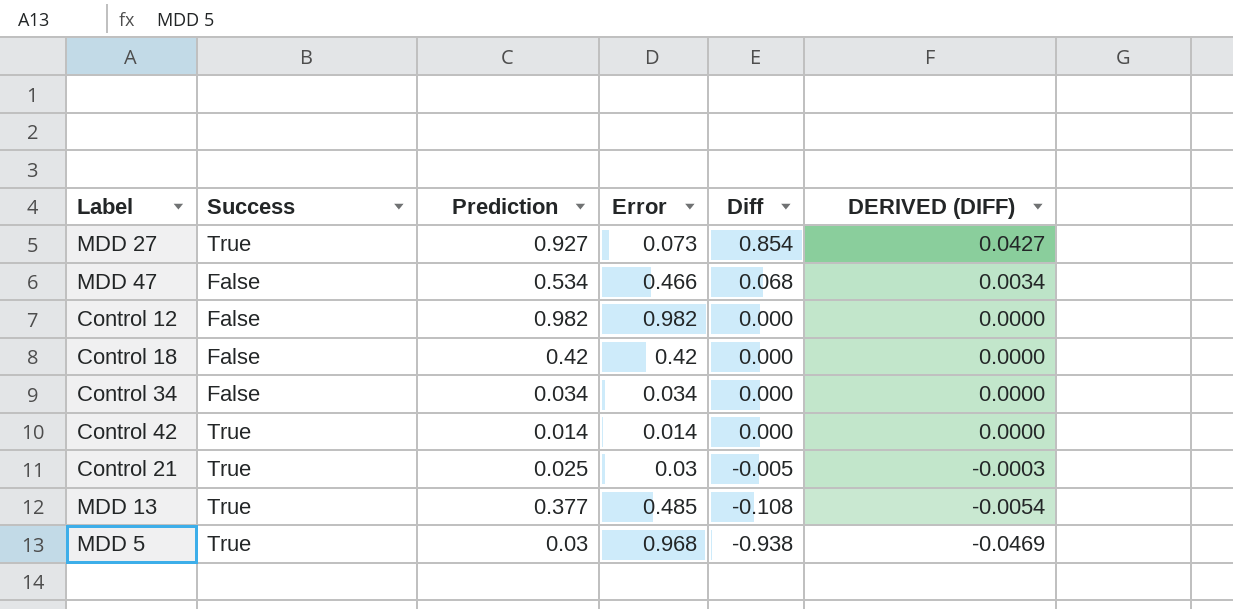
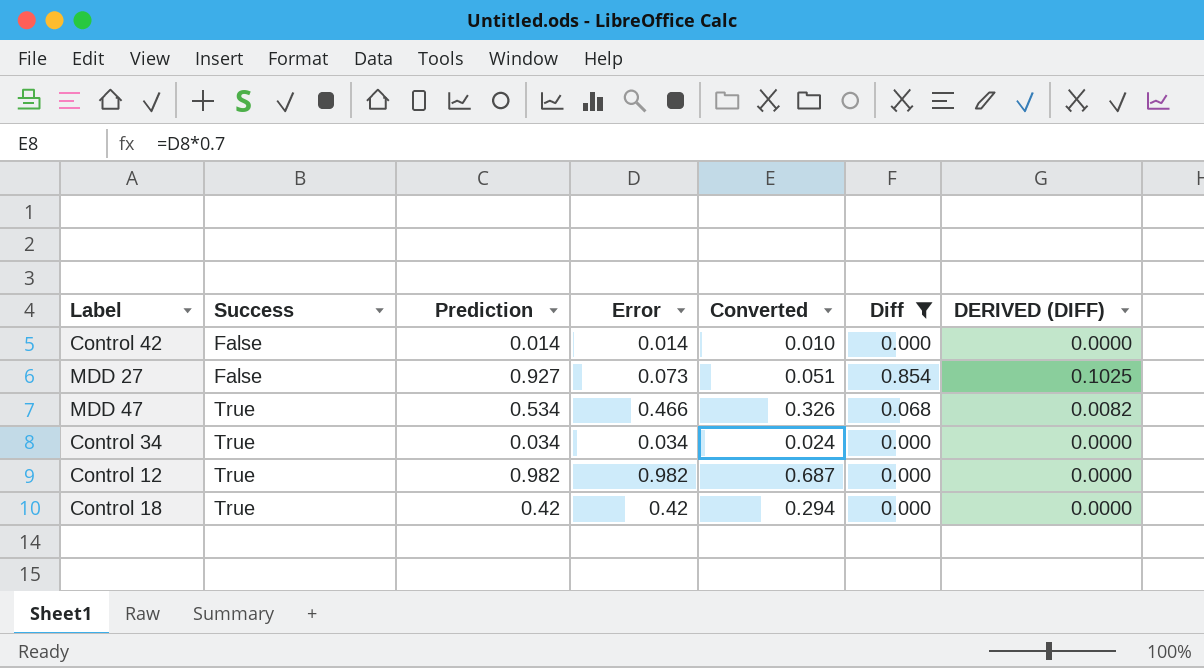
filter: none -> Diff >= 0.000
row order: Diff descending -> Success ascending
column Converted | formula: none -> [Error] * 0.7
column DERIVED (DIFF) | formula: [Diff] * 0.05 -> [Diff] * 0.12
Control 42 | Success: True -> False
MDD 27 | Success: True -> False
MDD 47 | Success: False -> True
Control 34 | Success: False -> True
Control 12 | Success: False -> True
Control 18 | Success: False -> True

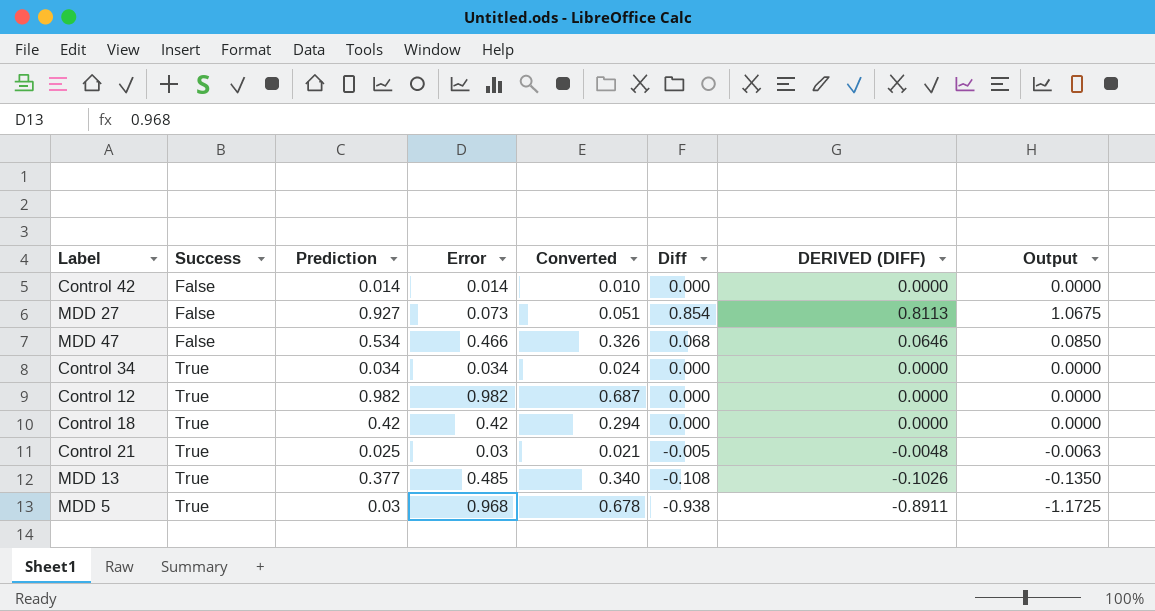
filter: Diff >= 0.000 -> none
column DERIVED (DIFF) | formula: [Diff] * 0.12 -> [Diff] * 0.95
column Output | formula: none -> [Diff] * 1.25
MDD 47 | Success: True -> False

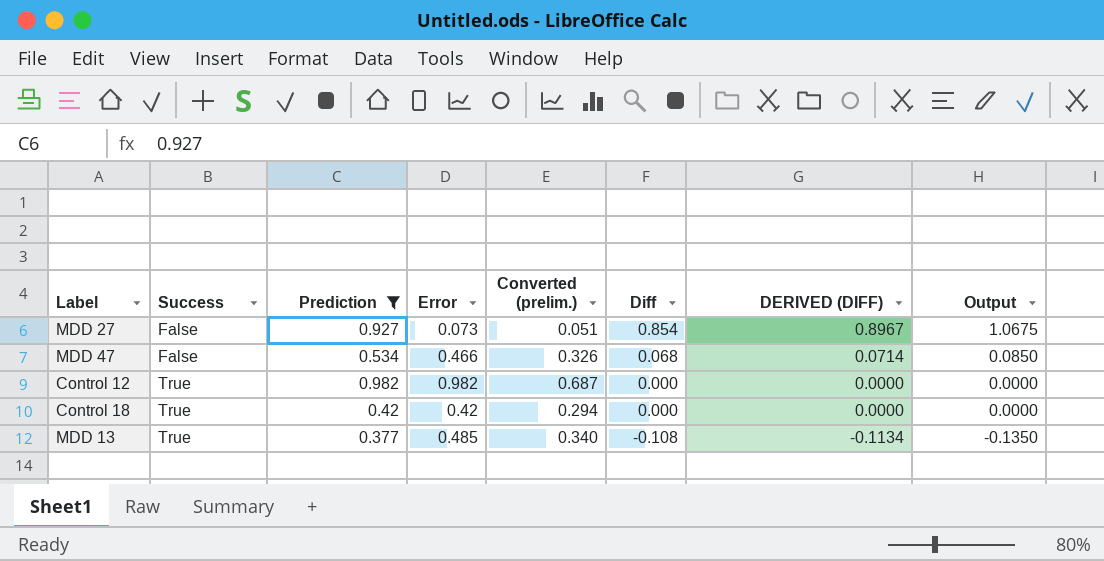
filter: none -> Prediction >= 0.377
column name: Converted -> Converted (prelim.)
column DERIVED (DIFF) | formula: [Diff] * 0.95 -> [Diff] * 1.05

